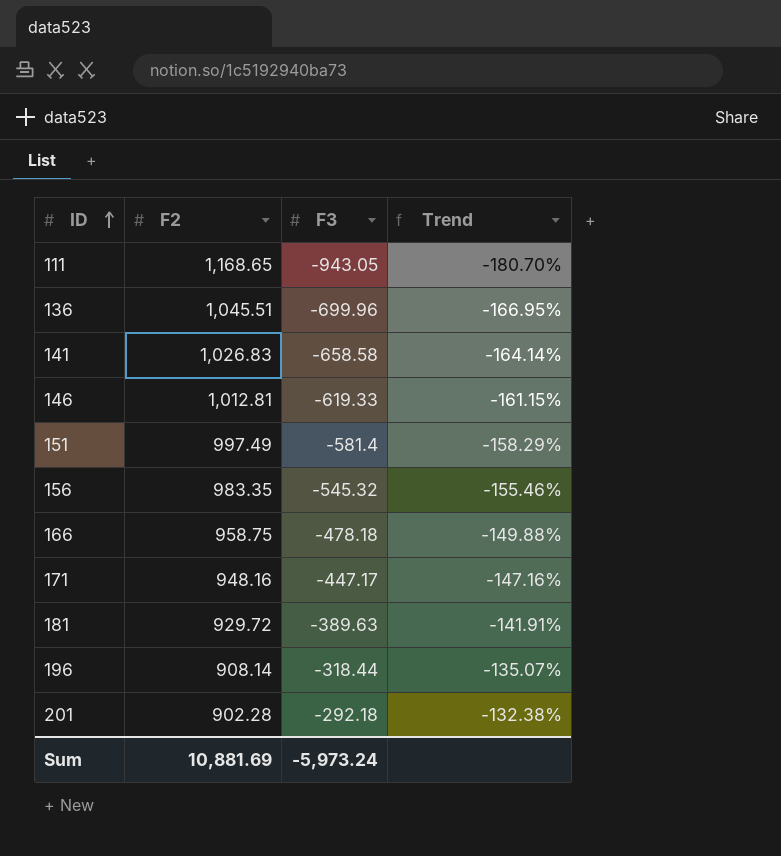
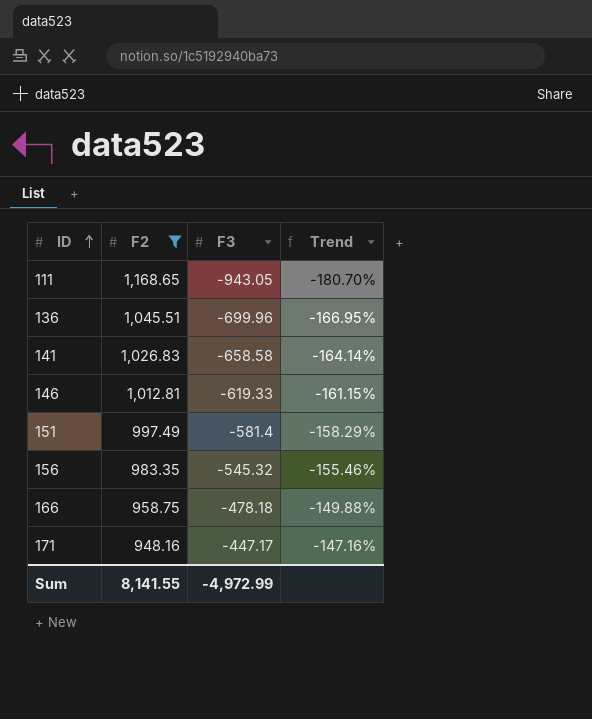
filter: none -> F2 >= 948.16
Sum | F2: 10,881.69 -> 8,141.55
Sum | F3: -5,973.24 -> -4,972.99

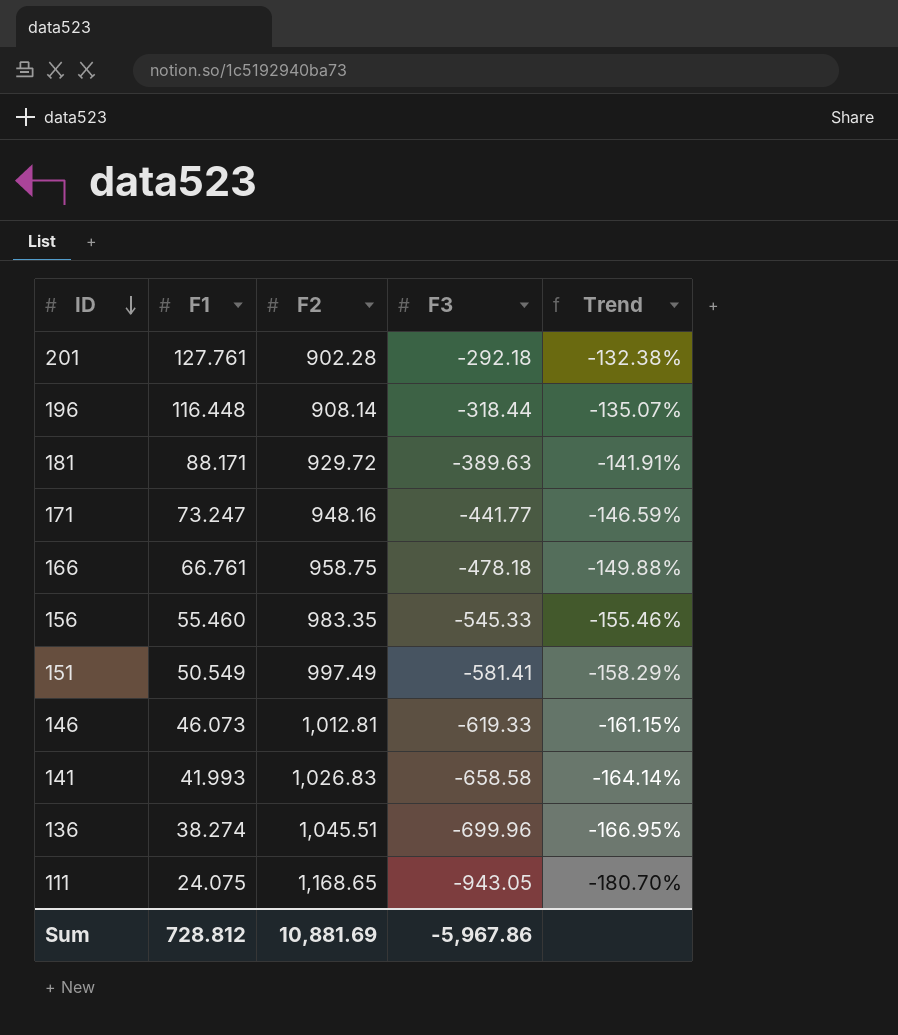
filter: F2 >= 948.16 -> none
row order: ID ascending -> ID descending
column F1 | position: none -> 2
171 | F3: -447.17 -> -441.77
171 | Trend: -147.16% -> -146.59%
156 | F3: -545.32 -> -545.33
151 | F3: -581.4 -> -581.41
Sum | F2: 8,141.55 -> 10,881.69
Sum | F3: -4,972.99 -> -5,967.86

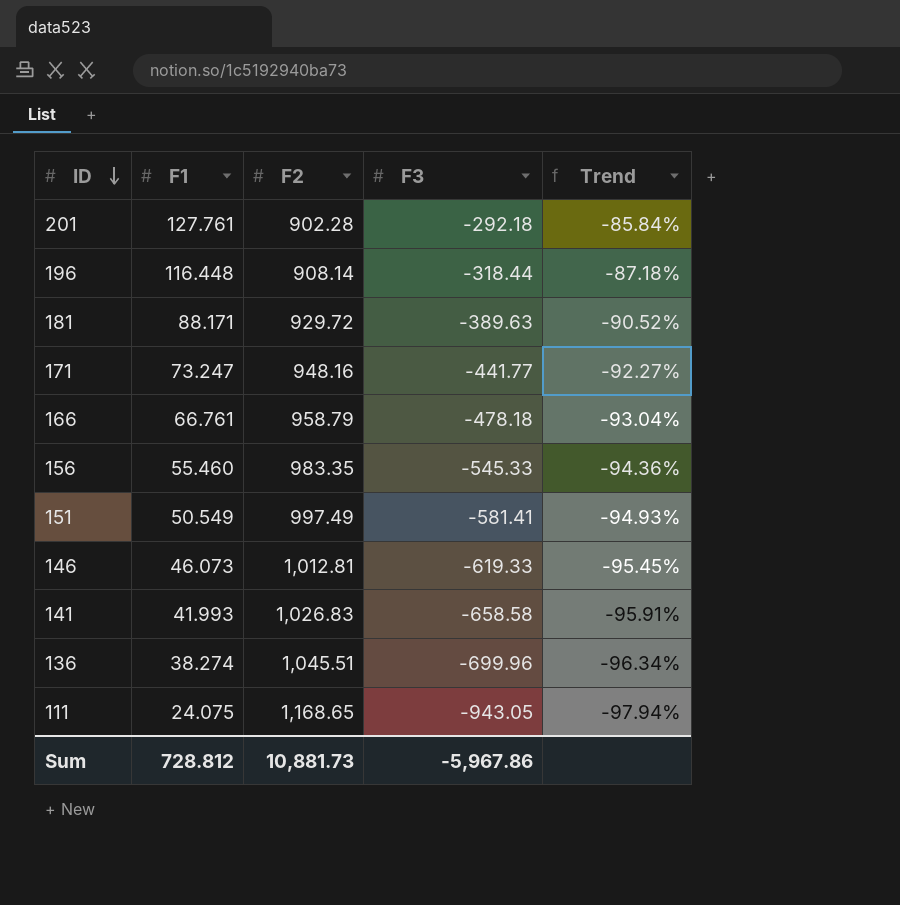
column Trend | formula: ([F3] - [F2]) / [F2] -> ([F1] - [F2]) / [F2]
166 | F2: 958.75 -> 958.79
Sum | F2: 10,881.69 -> 10,881.73

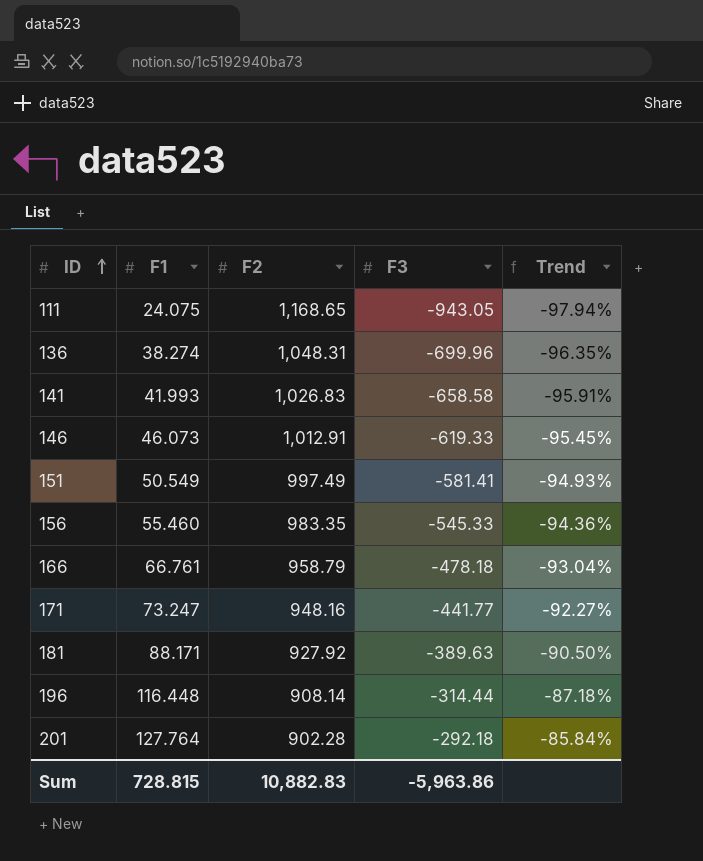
row order: ID descending -> ID ascending
136 | F2: 1,045.51 -> 1,048.31
136 | Trend: -96.34% -> -96.35%
146 | F2: 1,012.81 -> 1,012.91
181 | F2: 929.72 -> 927.92
181 | Trend: -90.52% -> -90.50%
196 | F3: -318.44 -> -314.44
201 | F1: 127.761 -> 127.764
Sum | F1: 728.812 -> 728.815
Sum | F2: 10,881.73 -> 10,882.83
Sum | F3: -5,967.86 -> -5,963.86

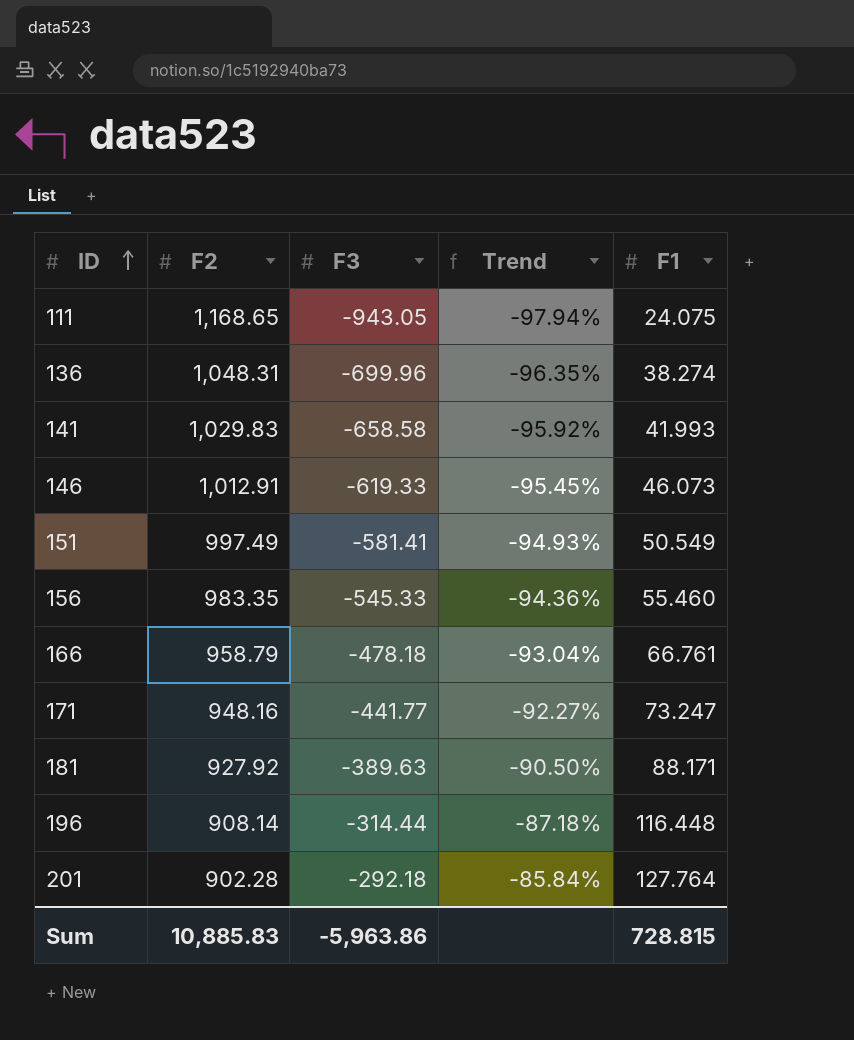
column F1 | position: 2 -> 5
141 | F2: 1,026.83 -> 1,029.83
141 | Trend: -95.91% -> -95.92%
Sum | F2: 10,882.83 -> 10,885.83

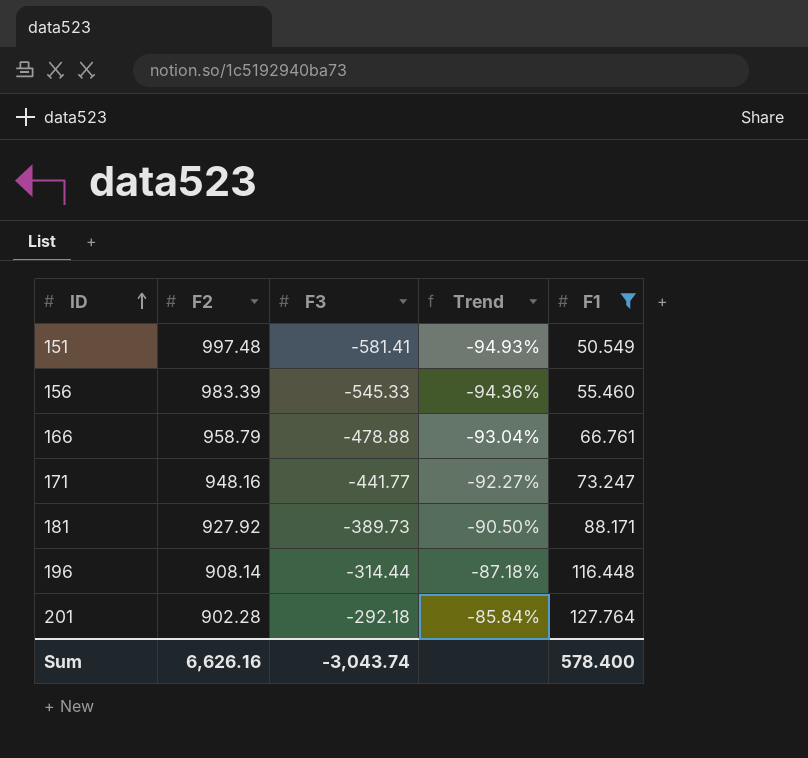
filter: none -> F1 >= 50.549
151 | F2: 997.49 -> 997.48
156 | F2: 983.35 -> 983.39
166 | F3: -478.18 -> -478.88
181 | F3: -389.63 -> -389.73
Sum | F2: 10,885.83 -> 6,626.16
Sum | F3: -5,963.86 -> -3,043.74
Sum | F1: 728.815 -> 578.400

